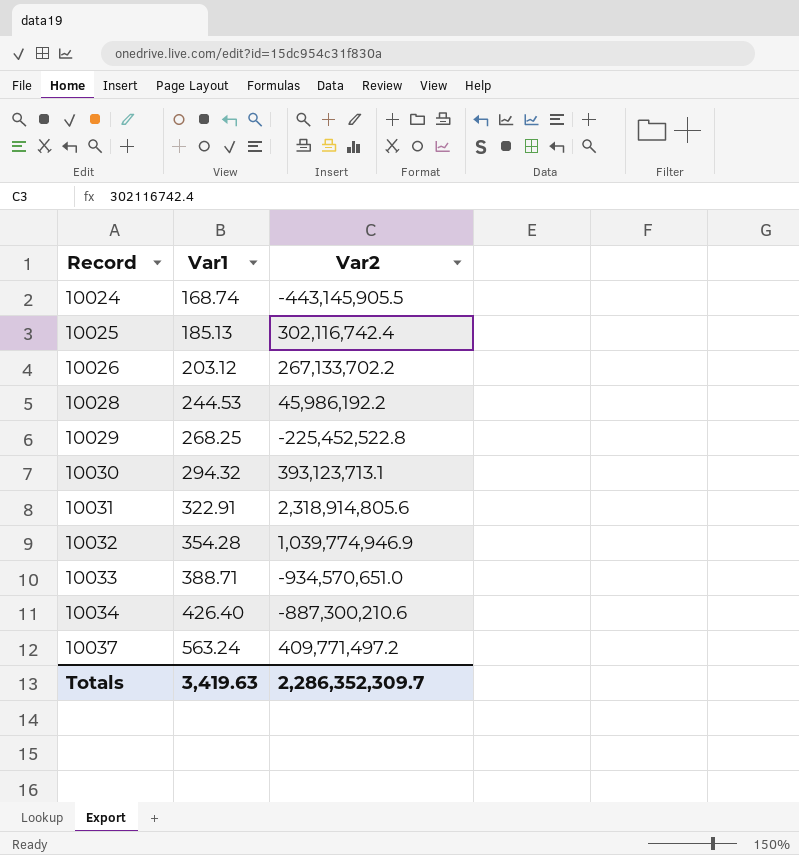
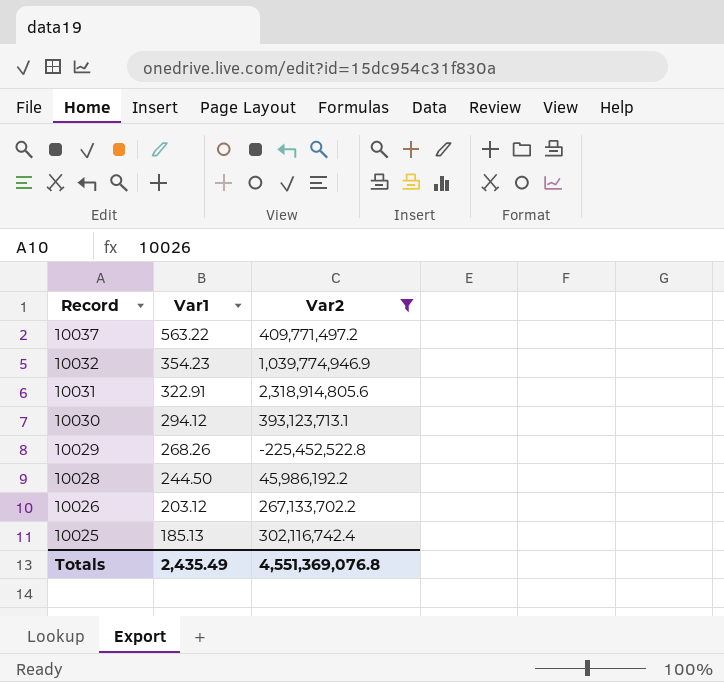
filter: none -> Var2 >= -225,452,522.8
row order: Record ascending -> Record descending
10037 | Var1: 563.24 -> 563.22
10032 | Var1: 354.28 -> 354.23
10030 | Var1: 294.32 -> 294.12
10029 | Var1: 268.25 -> 268.26
10028 | Var1: 244.53 -> 244.50
Totals | Var1: 3,419.63 -> 2,435.49
Totals | Var2: 2,286,352,309.7 -> 4,551,369,076.8

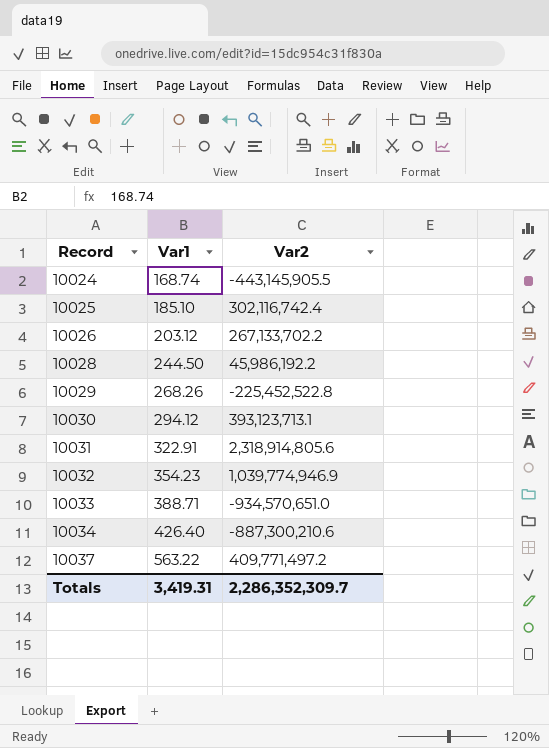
filter: Var2 >= -225,452,522.8 -> none
row order: Record descending -> Record ascending
10025 | Var1: 185.13 -> 185.10
Totals | Var1: 2,435.49 -> 3,419.31
Totals | Var2: 4,551,369,076.8 -> 2,286,352,309.7

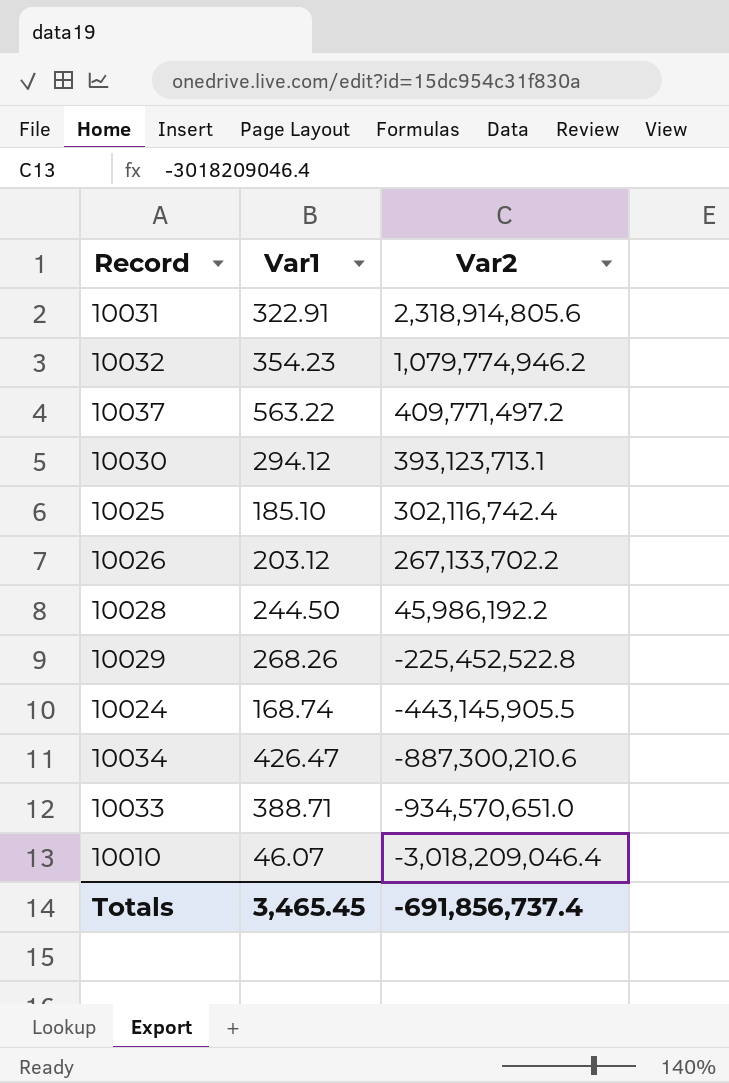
row order: Record ascending -> Var2 descending
10032 | Var2: 1,039,774,946.9 -> 1,079,774,946.2
10034 | Var1: 426.40 -> 426.47
row 10010: none -> 46.07 | -3,018,209,046.4
Totals | Var1: 3,419.31 -> 3,465.45
Totals | Var2: 2,286,352,309.7 -> -691,856,737.4

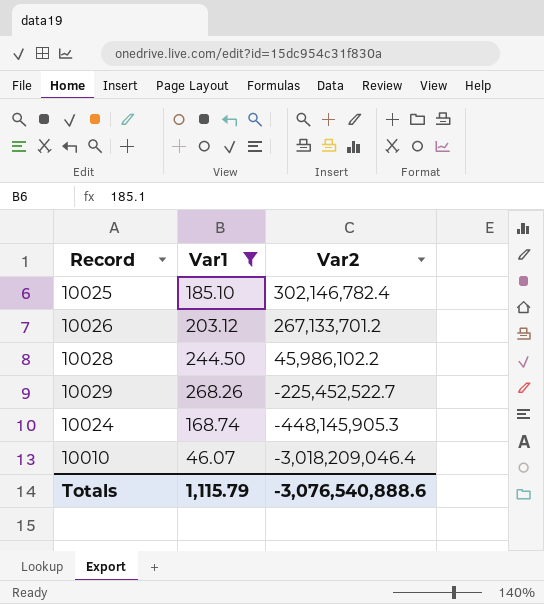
filter: none -> Var1 <= 268.26
10025 | Var2: 302,116,742.4 -> 302,146,782.4
10026 | Var2: 267,133,702.2 -> 267,133,701.2
10028 | Var2: 45,986,192.2 -> 45,986,102.2
10029 | Var2: -225,452,522.8 -> -225,452,522.7
10024 | Var2: -443,145,905.5 -> -448,145,905.3
Totals | Var1: 3,465.45 -> 1,115.79
Totals | Var2: -691,856,737.4 -> -3,076,540,888.6

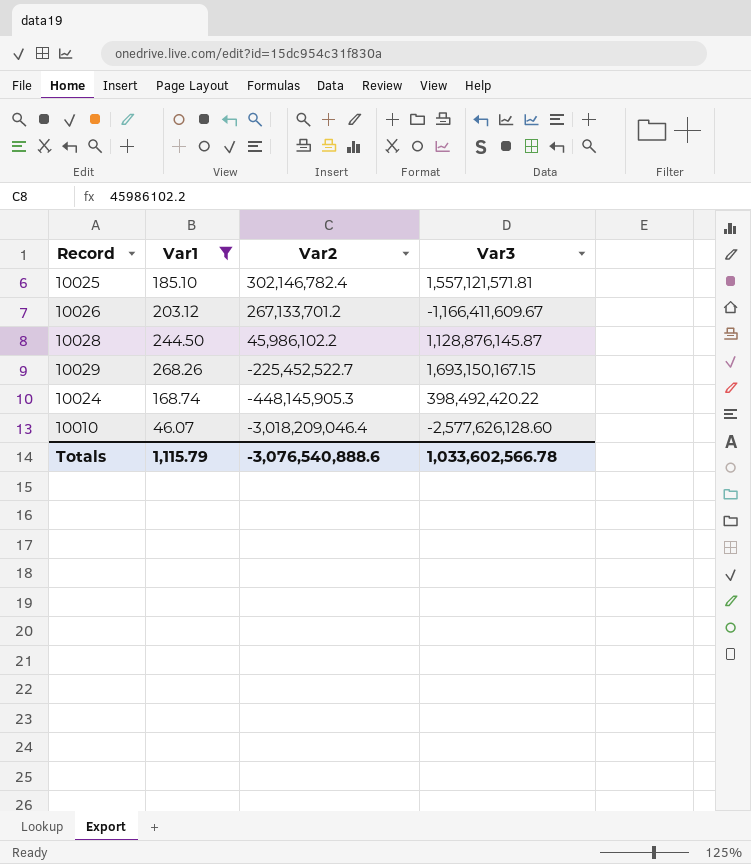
column Var3 | position: none -> 4

